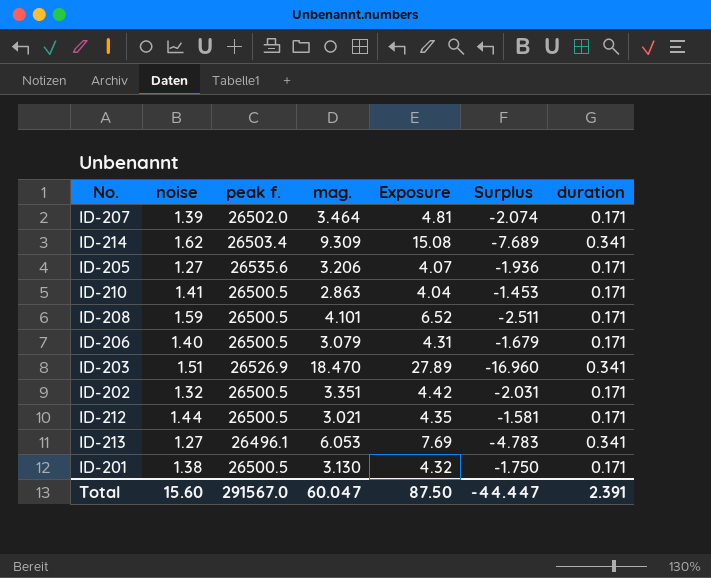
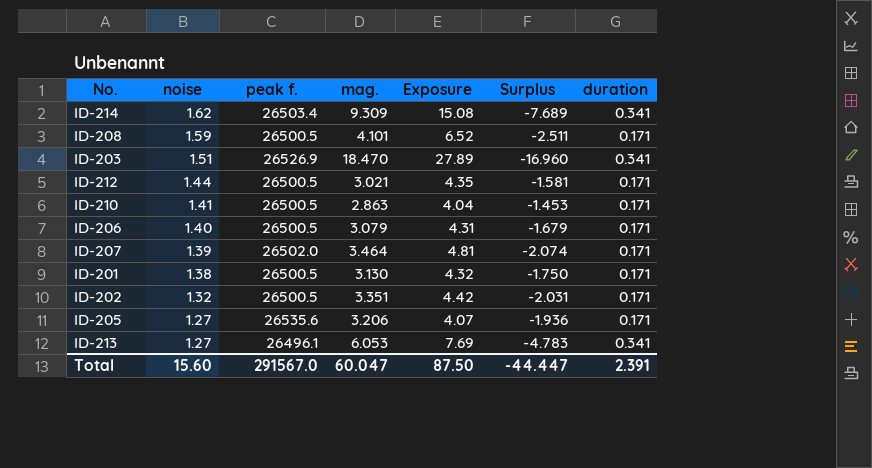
row order: none -> noise descending

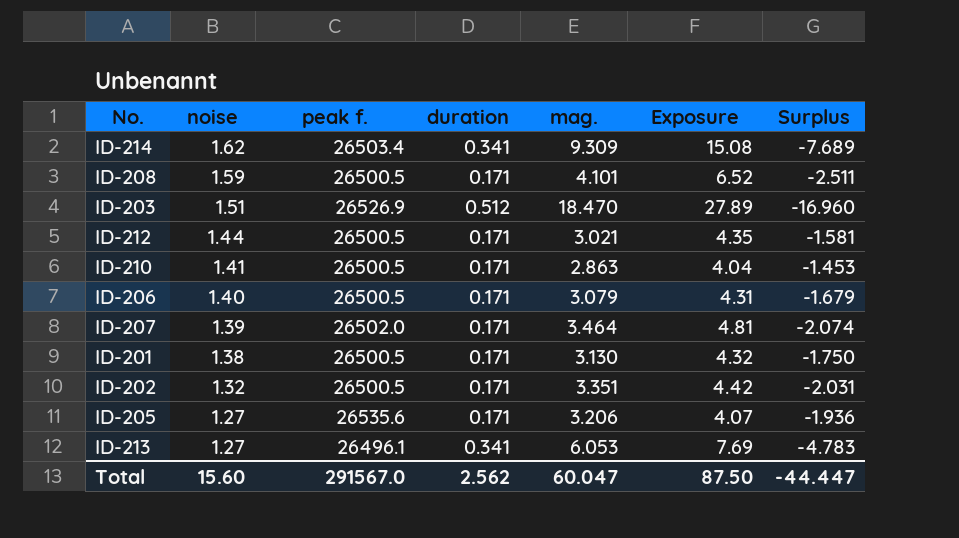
column duration | position: 7 -> 4
ID-203 | duration: 0.341 -> 0.512
Total | duration: 2.391 -> 2.562

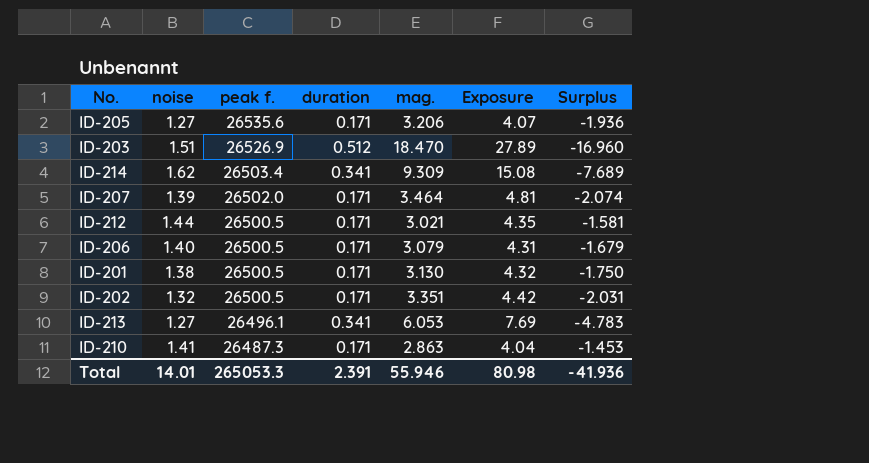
row order: noise descending -> peak f. descending
row ID-208: 1.59 | 26500.5 | 0.171 | 4.101 | 6.52 | -2.511 -> none
ID-210 | peak f.: 26500.5 -> 26487.3
Total | noise: 15.60 -> 14.01
Total | peak f.: 291567.0 -> 265053.3
Total | duration: 2.562 -> 2.391
Total | mag.: 60.047 -> 55.946
Total | Exposure: 87.50 -> 80.98
Total | Surplus: -44.447 -> -41.936

